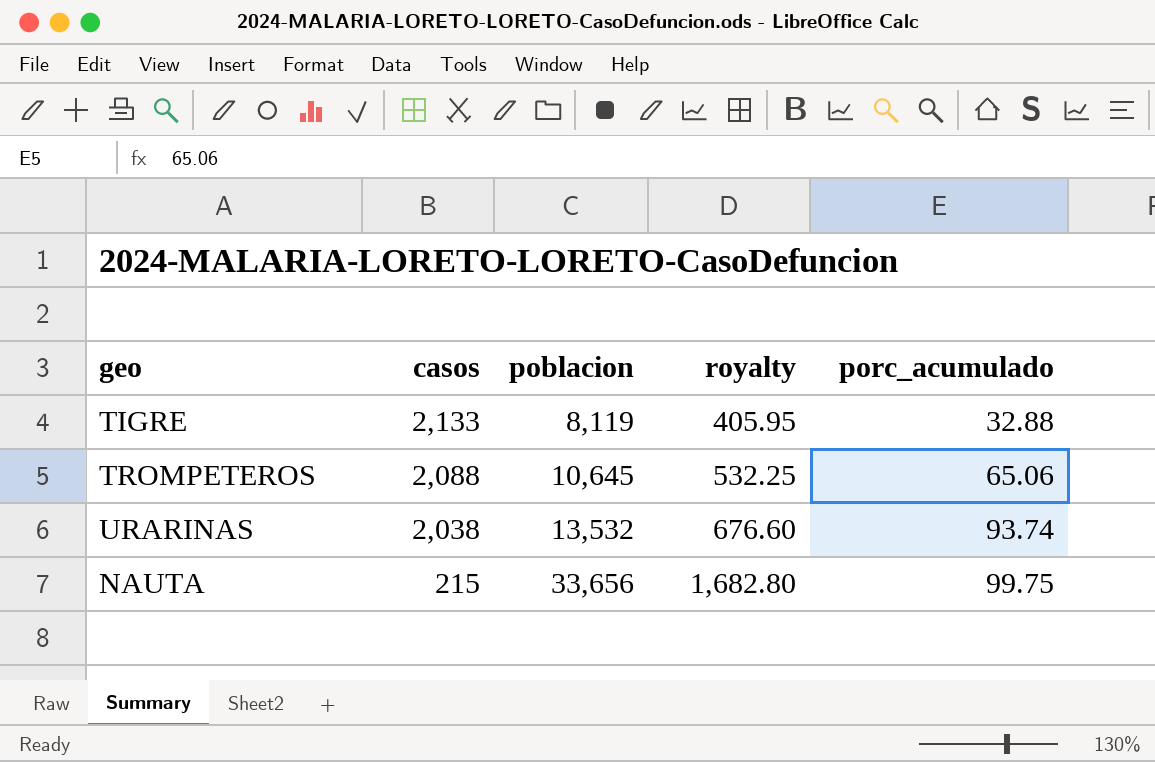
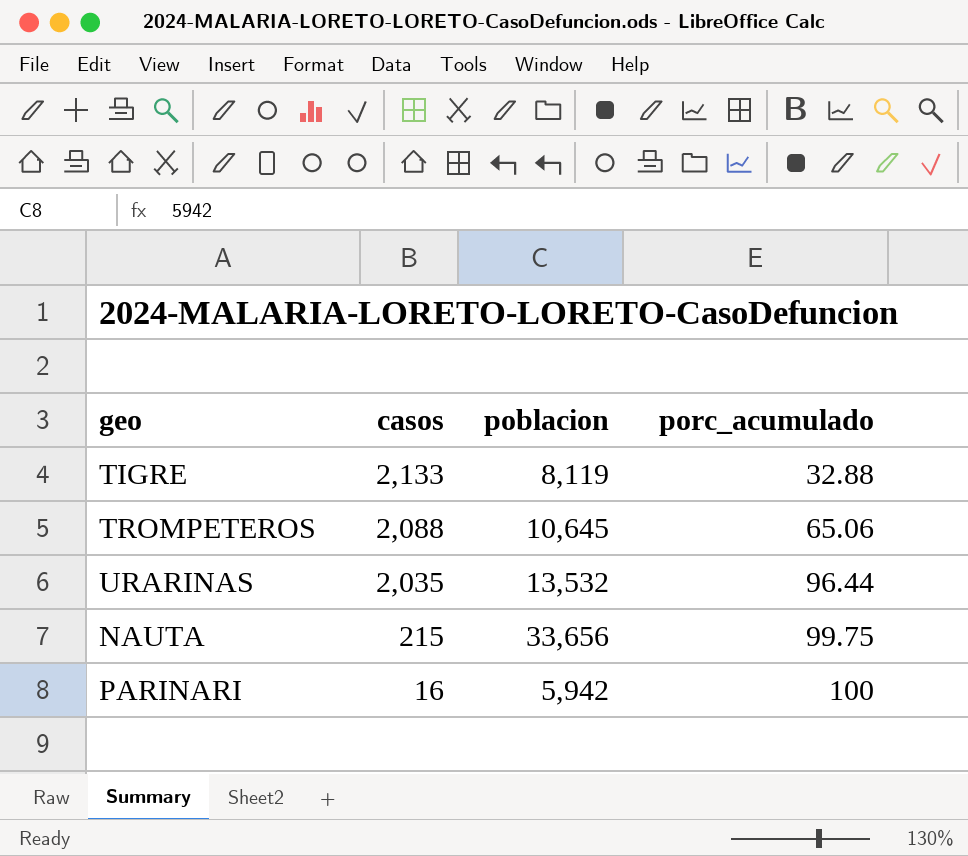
column royalty | formula: [poblacion] * 0.05 -> none
URARINAS | casos: 2,038 -> 2,035
URARINAS | porc_acumulado: 93.74 -> 96.44
row PARINARI: none -> 16 | 5,942 | 100

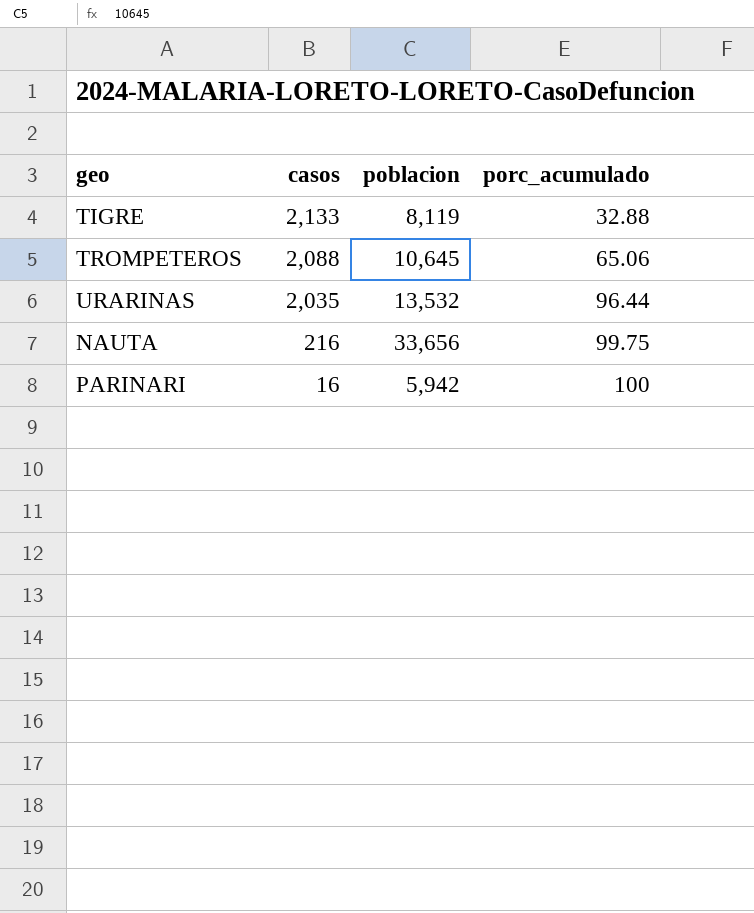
NAUTA | casos: 215 -> 216

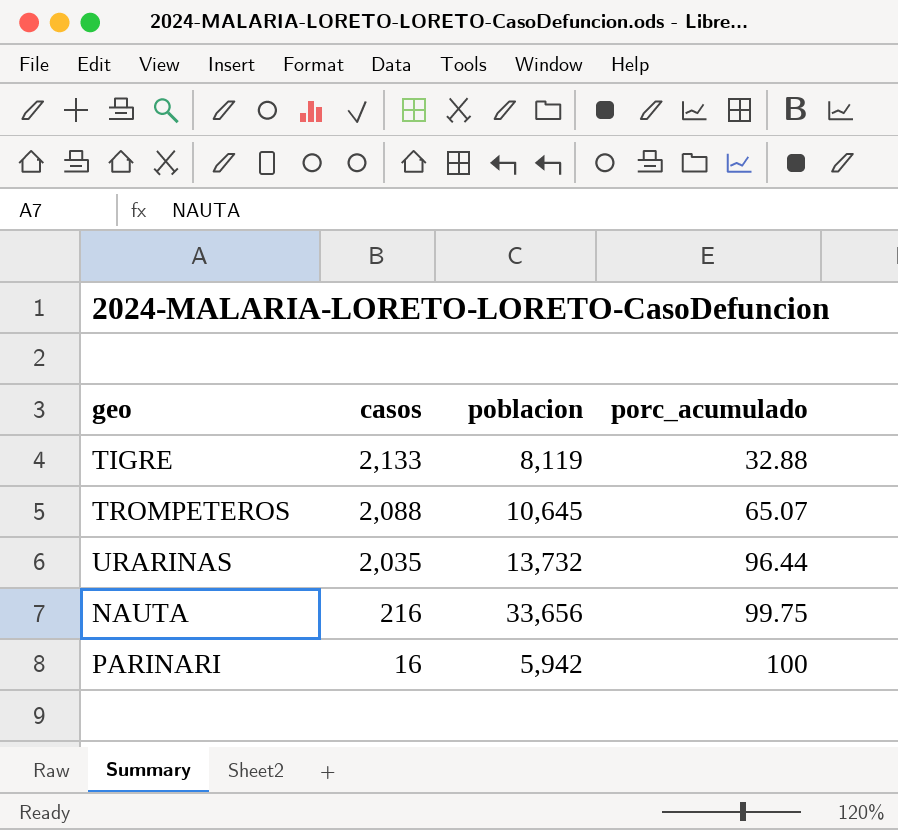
TROMPETEROS | porc_acumulado: 65.06 -> 65.07
URARINAS | poblacion: 13,532 -> 13,732

